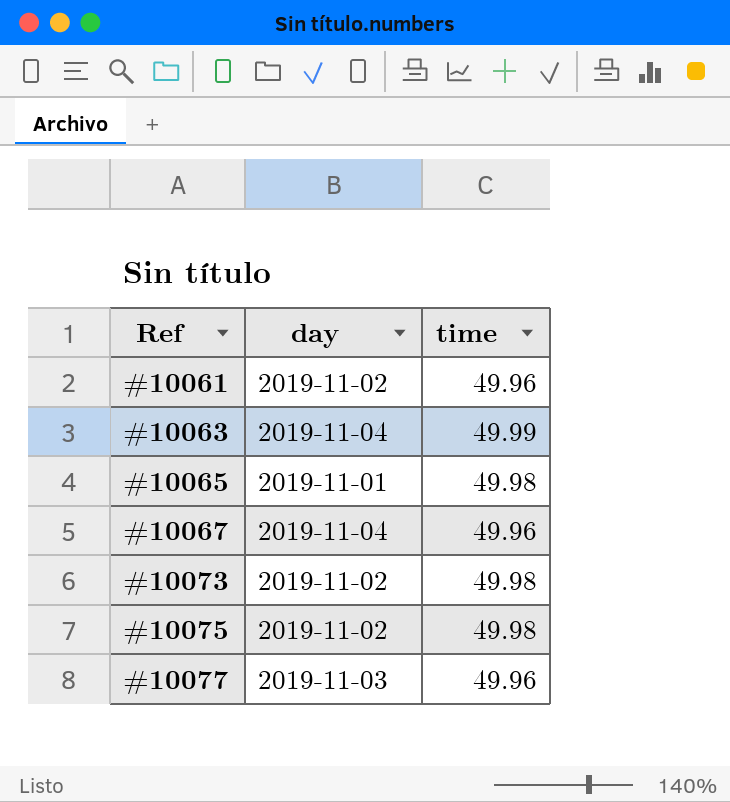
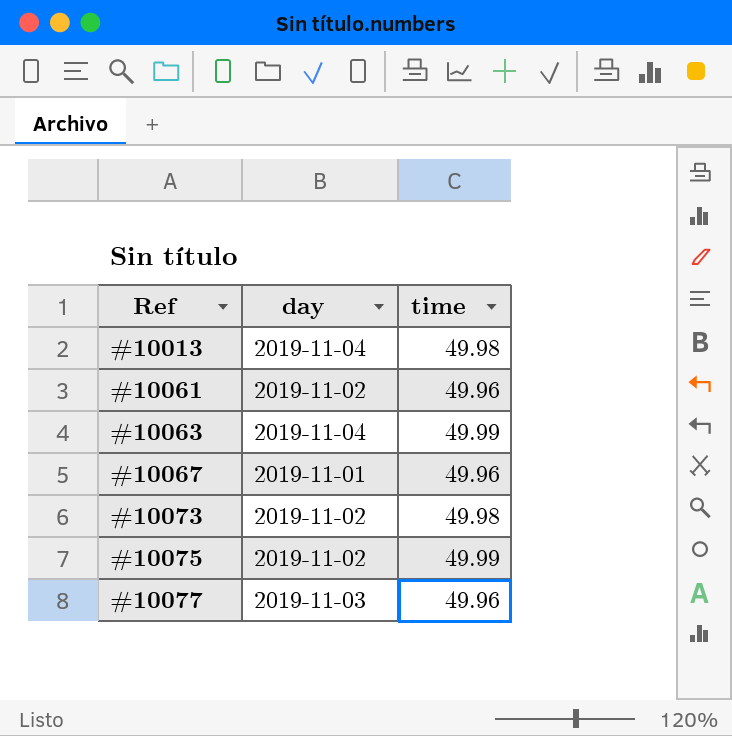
row #10065: 2019-11-01 | 49.98 -> none
row #10013: none -> 2019-11-04 | 49.98
#10067 | day: 2019-11-04 -> 2019-11-01
#10075 | time: 49.98 -> 49.99

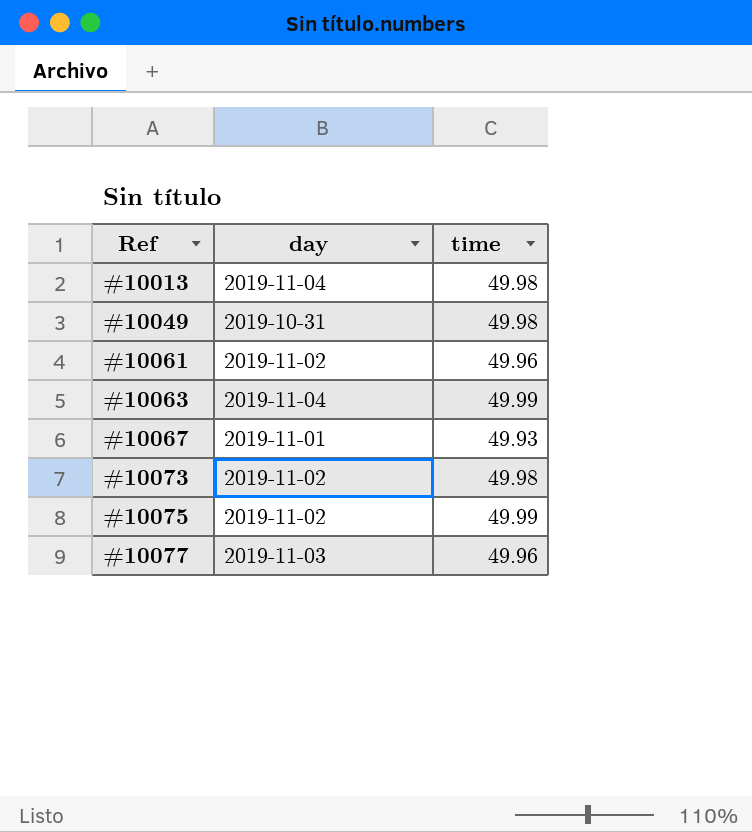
row #10049: none -> 2019-10-31 | 49.98
#10067 | time: 49.96 -> 49.93

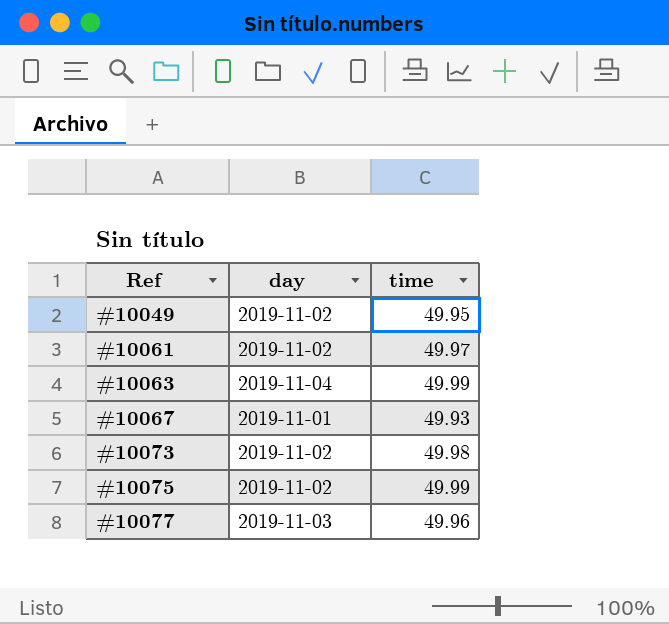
row #10013: 2019-11-04 | 49.98 -> none
#10049 | day: 2019-10-31 -> 2019-11-02
#10049 | time: 49.98 -> 49.95
#10061 | time: 49.96 -> 49.97

